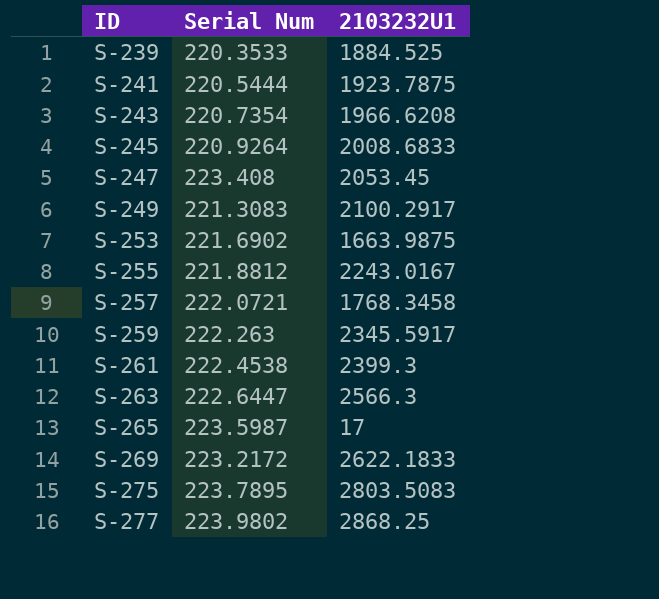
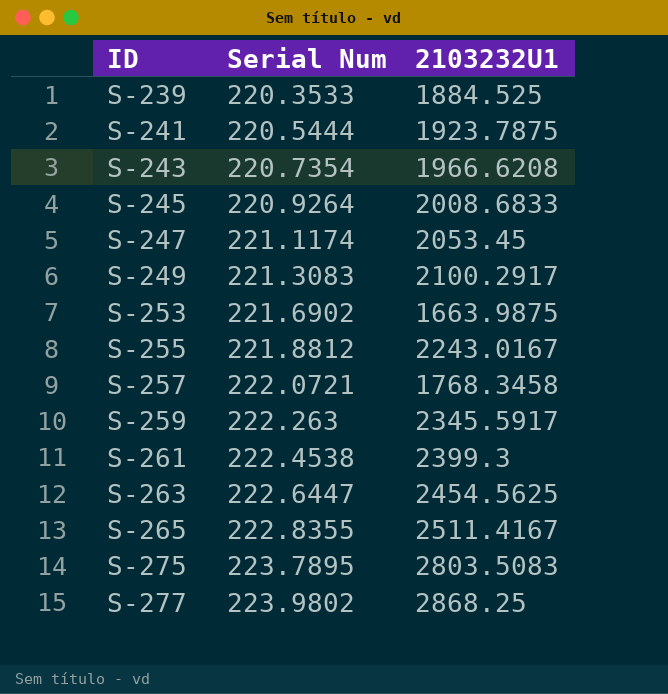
row S-269: 223.2172 | 2622.1833 -> none
S-247 | Serial Num: 223.408 -> 221.1174
S-263 | 2103232U1: 2566.3 -> 2454.5625
S-265 | Serial Num: 223.5987 -> 222.8355
S-265 | 2103232U1: 17 -> 2511.4167

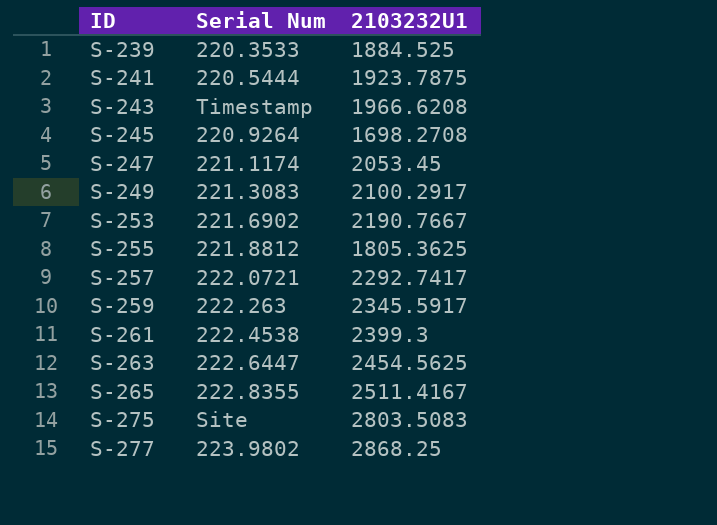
S-243 | Serial Num: 220.7354 -> Timestamp
S-245 | 2103232U1: 2008.6833 -> 1698.2708
S-253 | 2103232U1: 1663.9875 -> 2190.7667
S-255 | 2103232U1: 2243.0167 -> 1805.3625
S-257 | 2103232U1: 1768.3458 -> 2292.7417
S-275 | Serial Num: 223.7895 -> Site

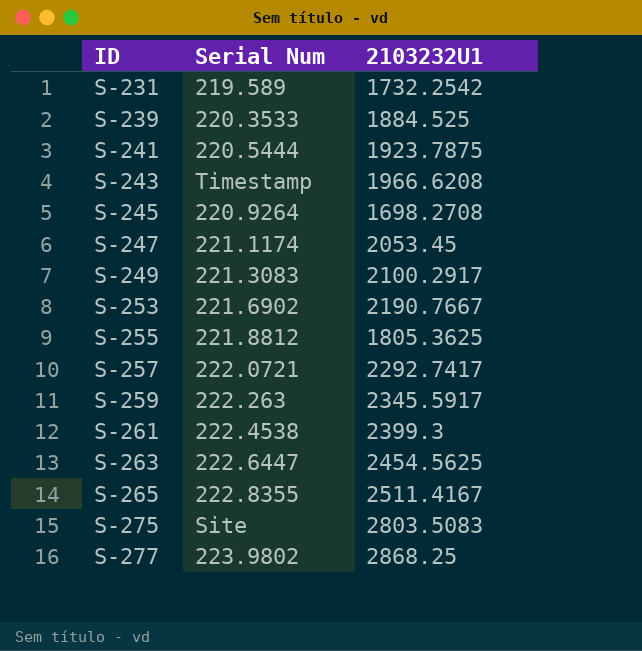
row S-231: none -> 219.589 | 1732.2542

